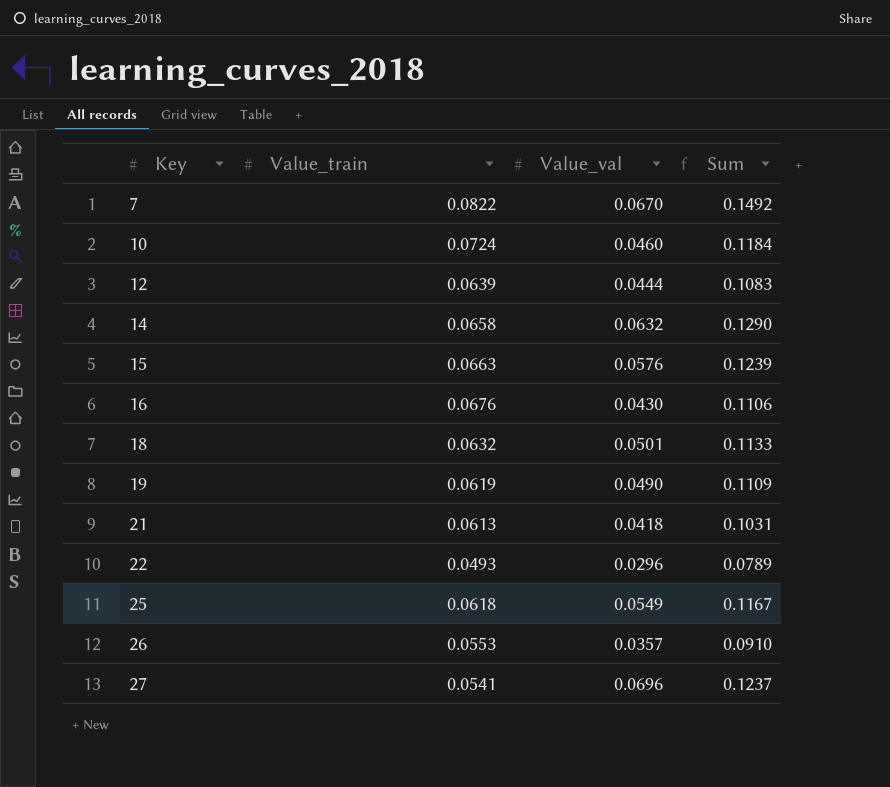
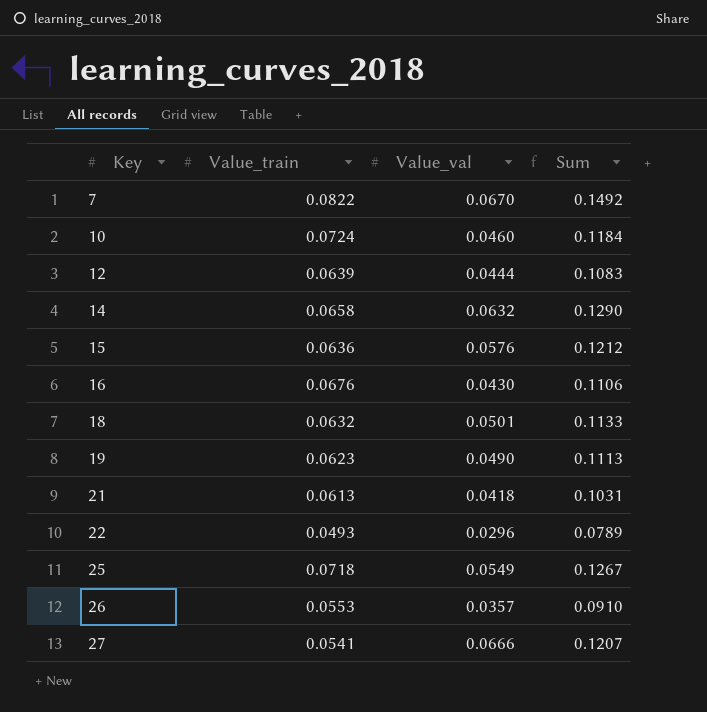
15 | Value_train: 0.0663 -> 0.0636
15 | Sum: 0.1239 -> 0.1212
19 | Value_train: 0.0619 -> 0.0623
19 | Sum: 0.1109 -> 0.1113
25 | Value_train: 0.0618 -> 0.0718
25 | Sum: 0.1167 -> 0.1267
27 | Value_val: 0.0696 -> 0.0666
27 | Sum: 0.1237 -> 0.1207

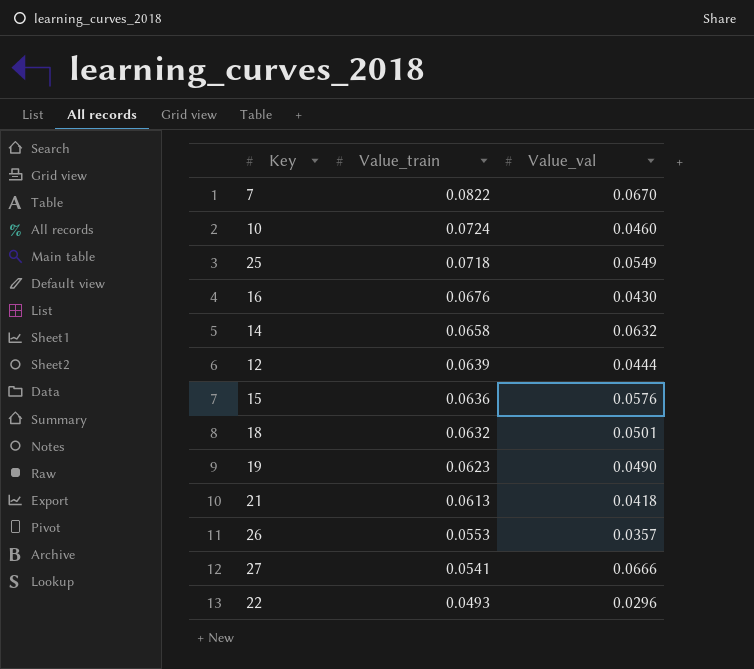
row order: Key ascending -> Value_train descending
column Sum | formula: [Value_train] + [Value_val] -> none

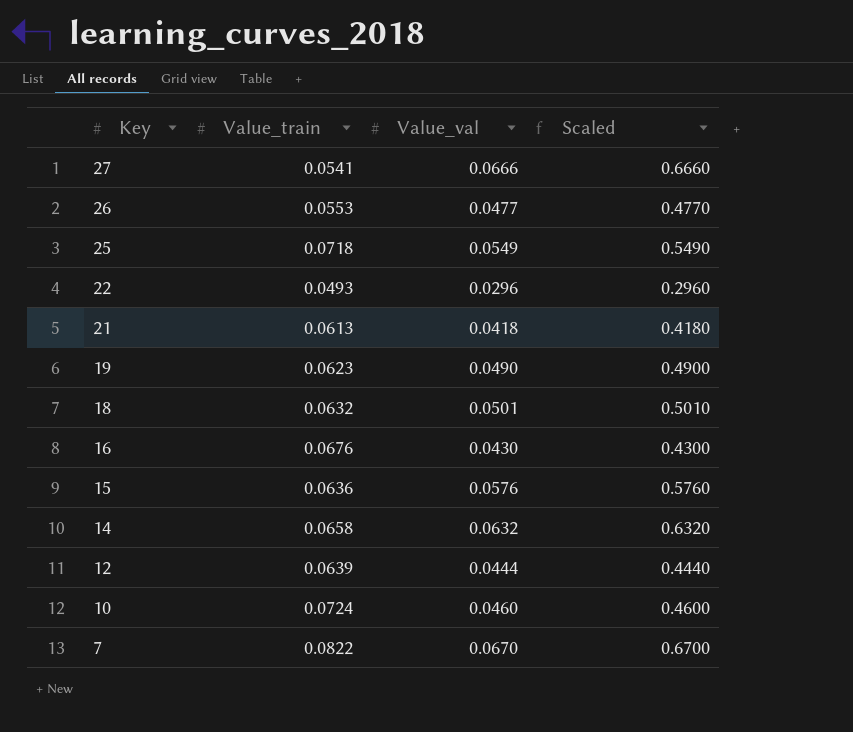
row order: Value_train descending -> Key descending
column Scaled | formula: none -> [Value_val] * 10
26 | Value_val: 0.0357 -> 0.0477

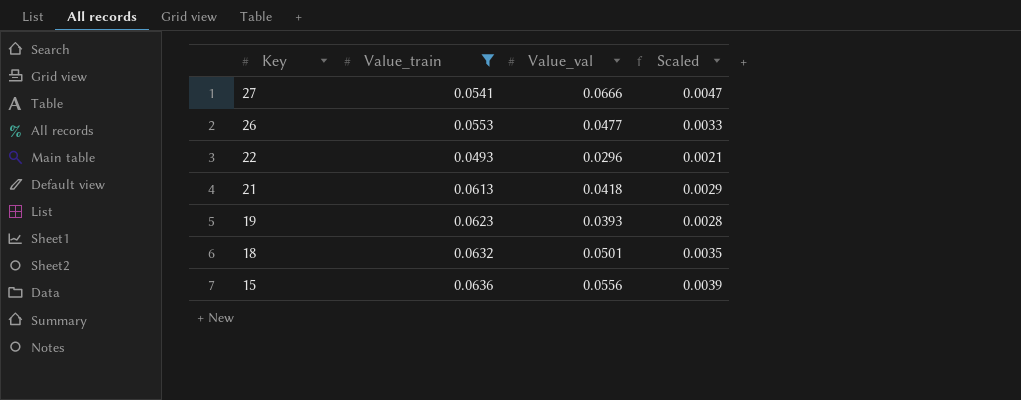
filter: none -> Value_train <= 0.0636
column Scaled | formula: [Value_val] * 10 -> [Value_val] * 0.07
19 | Value_val: 0.0490 -> 0.0393
15 | Value_val: 0.0576 -> 0.0556

